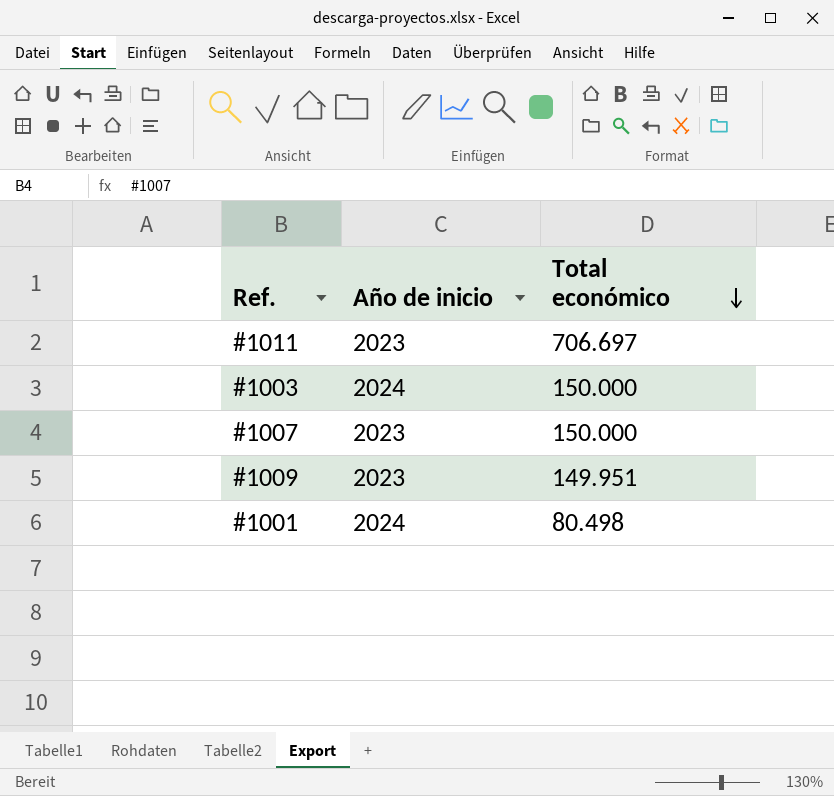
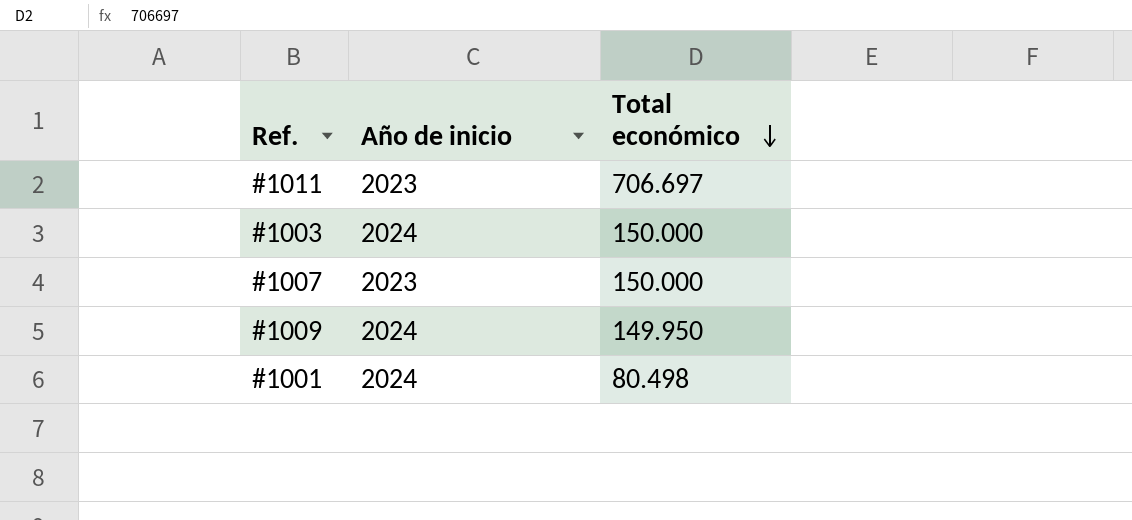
#1009 | Año de inicio: 2023 -> 2024
#1009 | Total económico: 149.951 -> 149.950

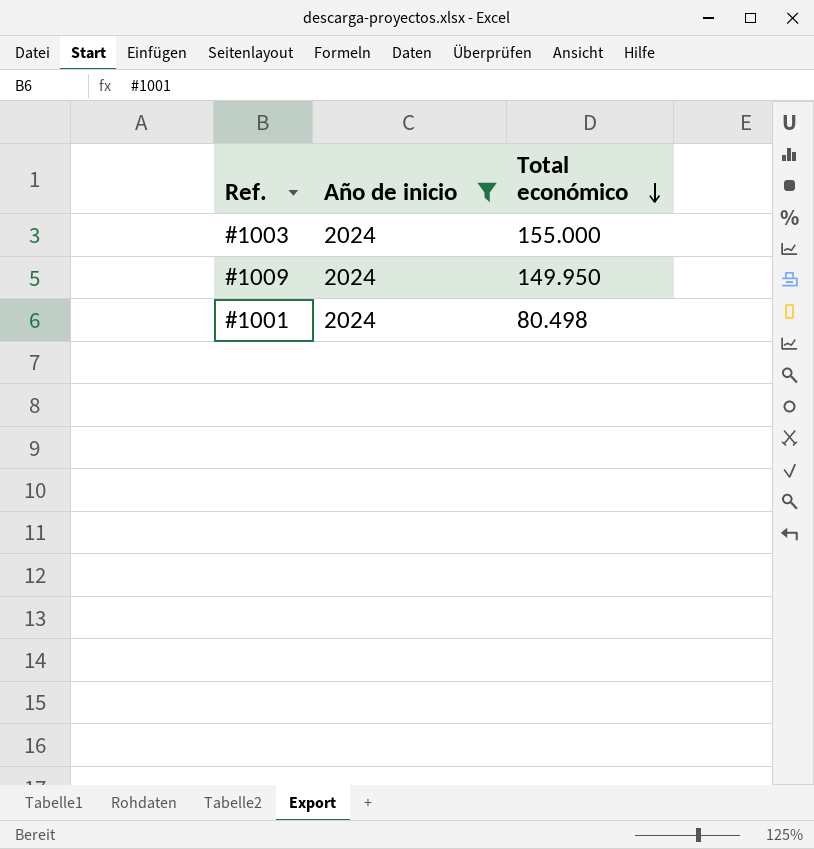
filter: none -> Año de inicio = 2024
#1003 | Total económico: 150.000 -> 155.000

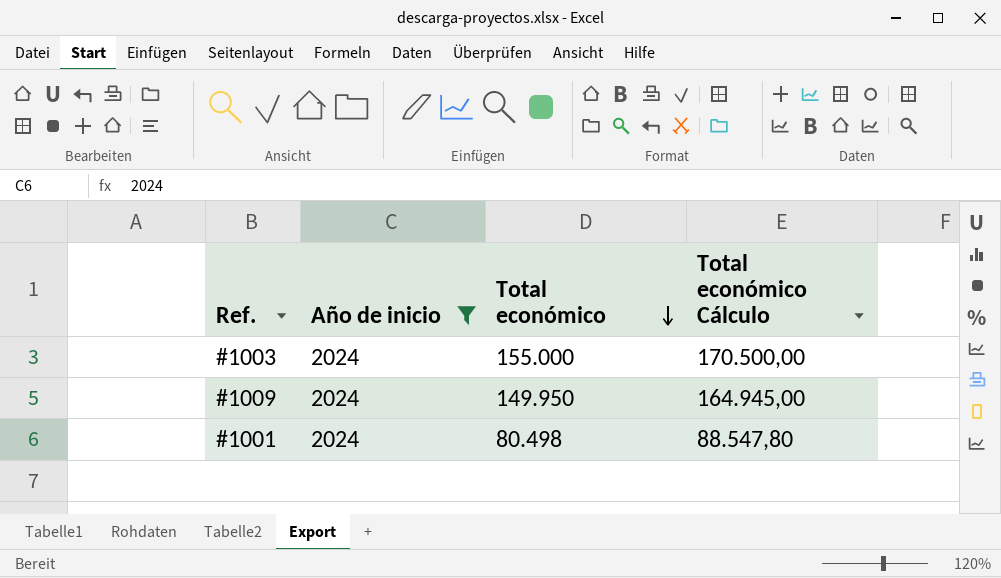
column Total económico Cálculo | formula: none -> [Total económico] * 1,1

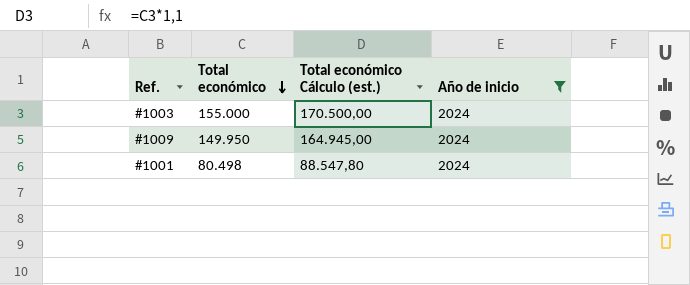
column name: Total económico Cálculo -> Total económico Cálculo (est.)
column Año de inicio | position: 2 -> 4

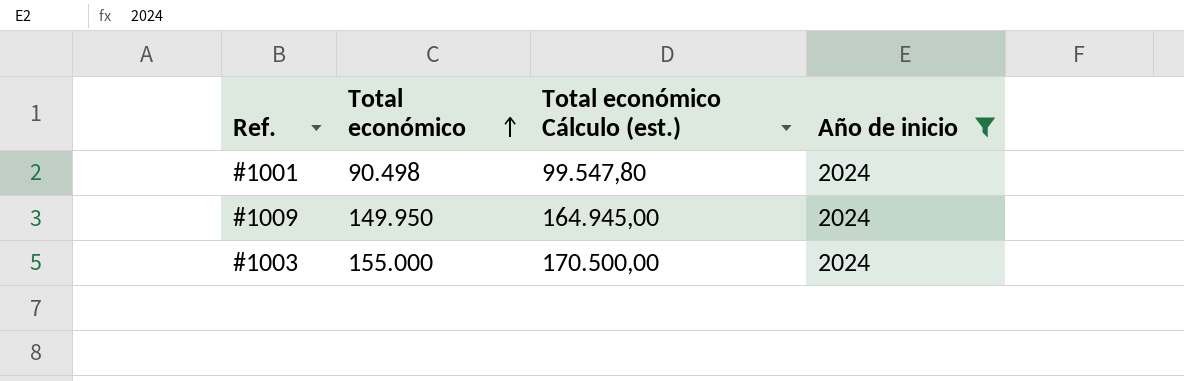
row order: Total económico descending -> Total económico ascending
#1001 | Total económico: 80.498 -> 90.498
#1001 | Total económico Cálculo (est.): 88.547,80 -> 99.547,80

